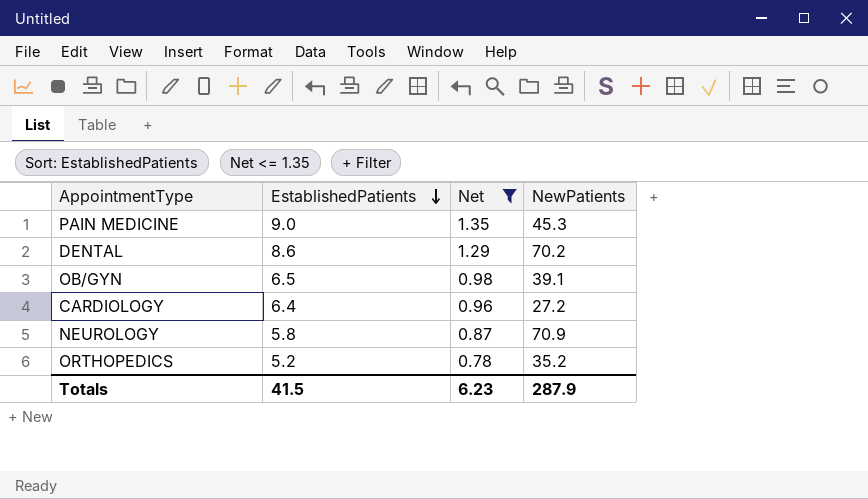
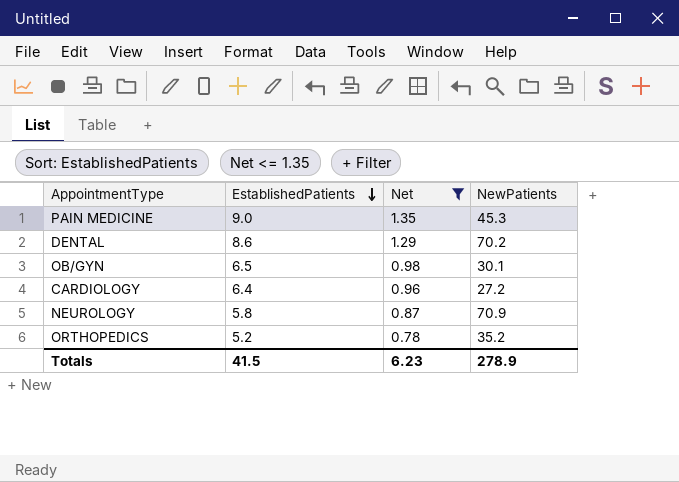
OB/GYN | NewPatients: 39.1 -> 30.1
Totals | NewPatients: 287.9 -> 278.9

